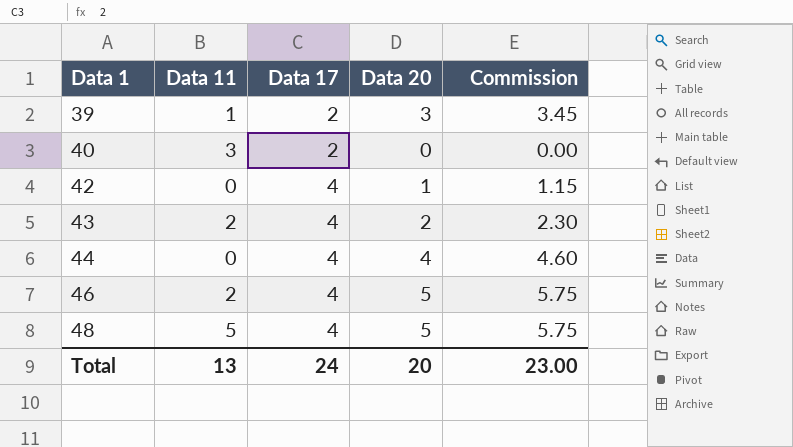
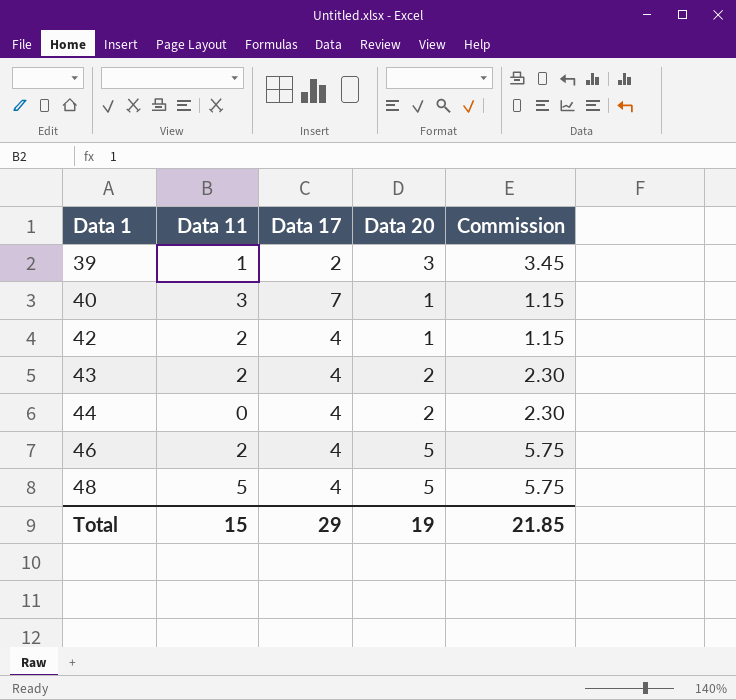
40 | Data 17: 2 -> 7
40 | Data 20: 0 -> 1
40 | Commission: 0.00 -> 1.15
42 | Data 11: 0 -> 2
44 | Data 20: 4 -> 2
44 | Commission: 4.60 -> 2.30
Total | Data 11: 13 -> 15
Total | Data 17: 24 -> 29
Total | Data 20: 20 -> 19
Total | Commission: 23.00 -> 21.85

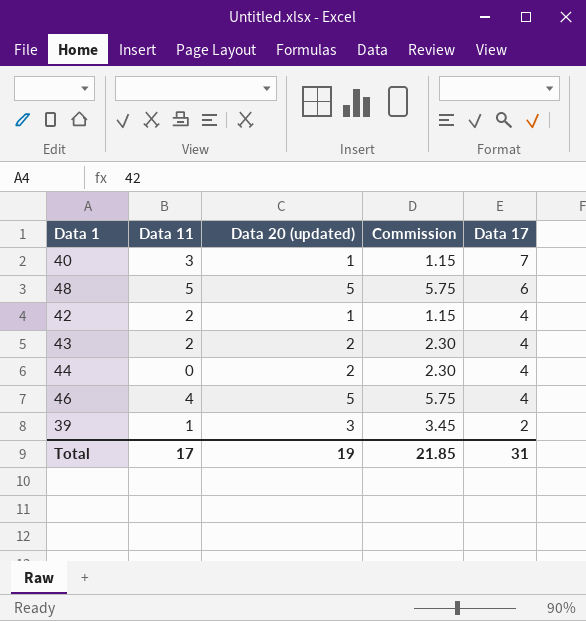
row order: Data 1 ascending -> Data 17 descending
column name: Data 20 -> Data 20 (updated)
column Data 17 | position: 3 -> 5
48 | Data 17: 4 -> 6
46 | Data 11: 2 -> 4
Total | Data 11: 15 -> 17
Total | Data 17: 29 -> 31

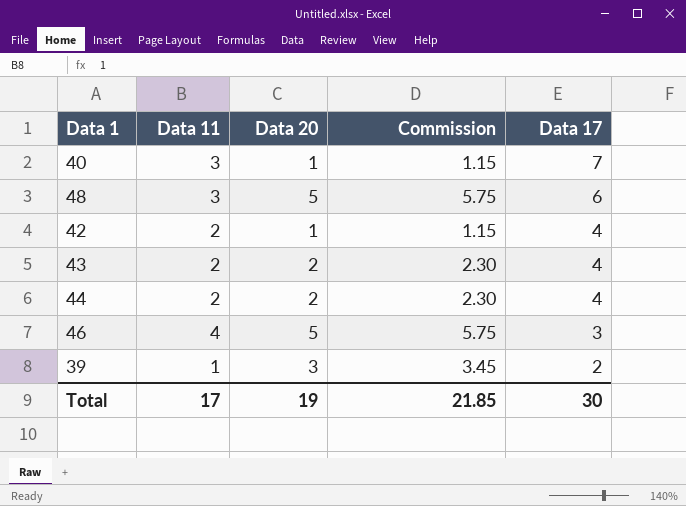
column name: Data 20 (updated) -> Data 20
48 | Data 11: 5 -> 3
44 | Data 11: 0 -> 2
46 | Data 17: 4 -> 3
Total | Data 17: 31 -> 30

